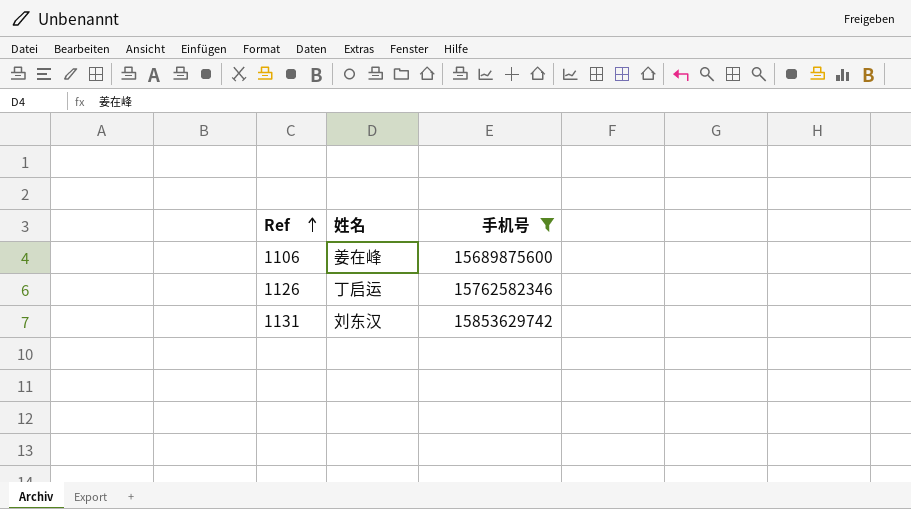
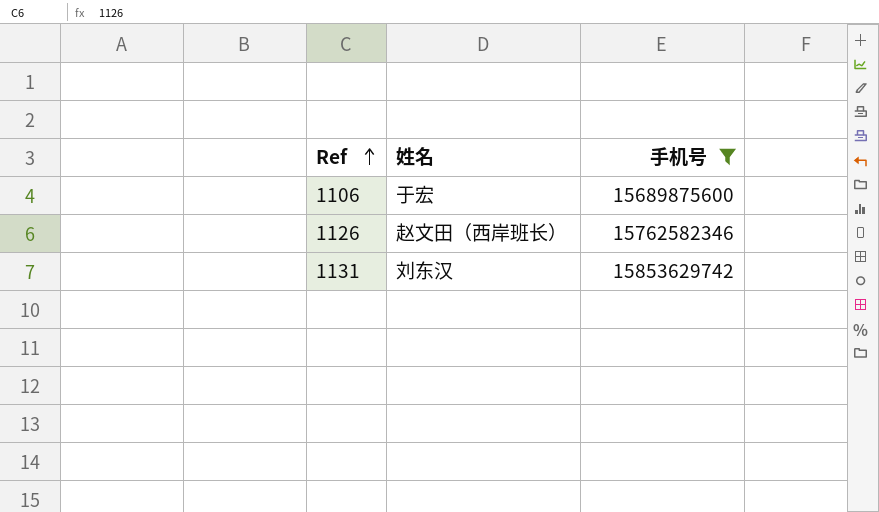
1106 | 姓名: 姜在峰 -> 于宏
1126 | 姓名: 丁启运 -> 赵文田（西岸班长）

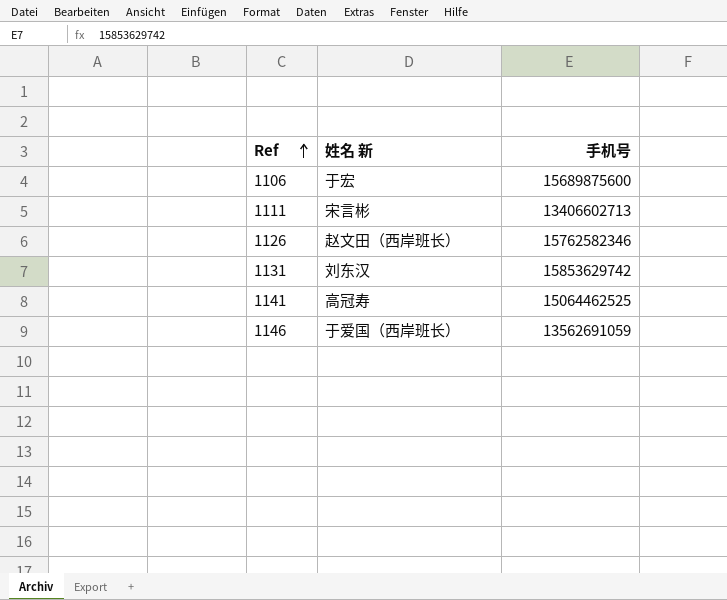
filter: 手机号 >= 15689875600 -> none
column name: 姓名 -> 姓名 新

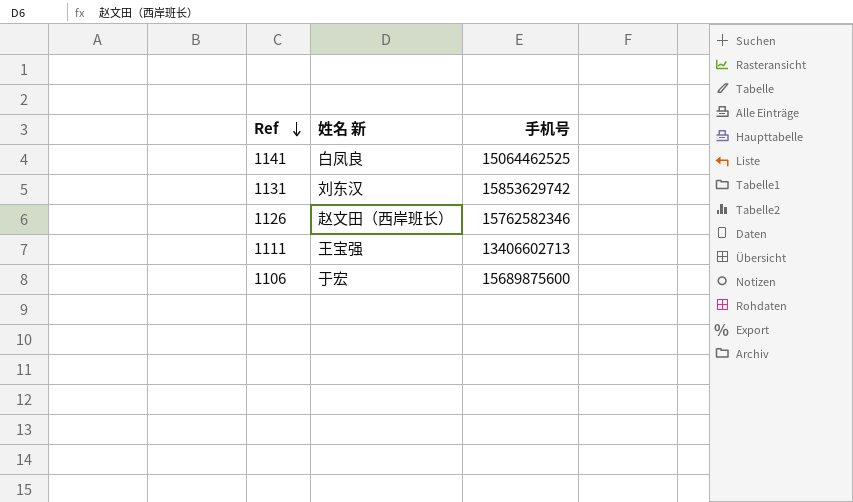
row order: Ref ascending -> Ref descending
row 1146: 于爱国（西岸班长） | 13562691059 -> none
1141 | 姓名 新: 高冠寿 -> 白凤良
1111 | 姓名 新: 宋言彬 -> 王宝强

